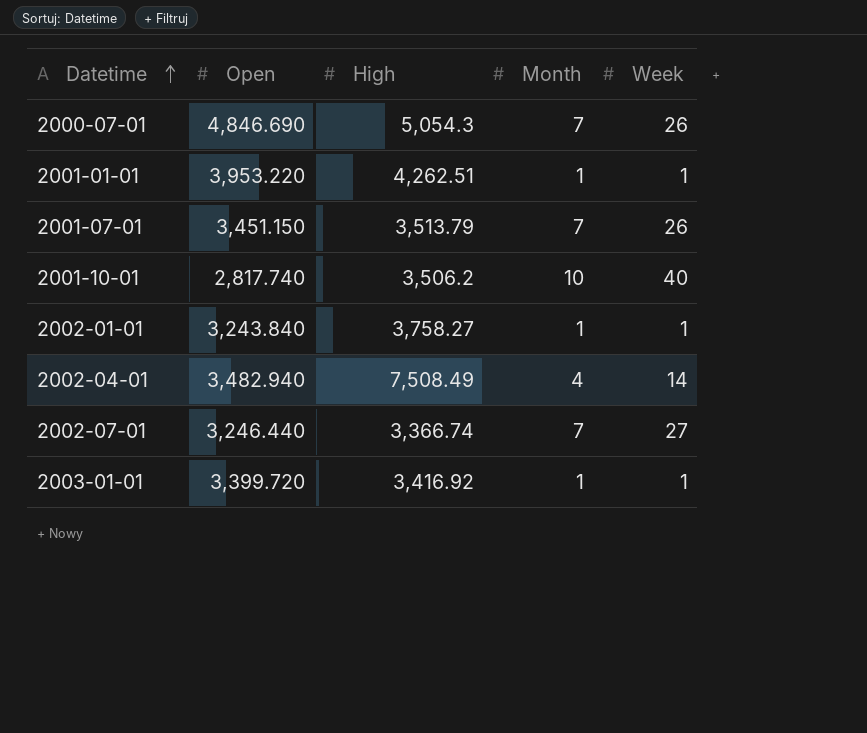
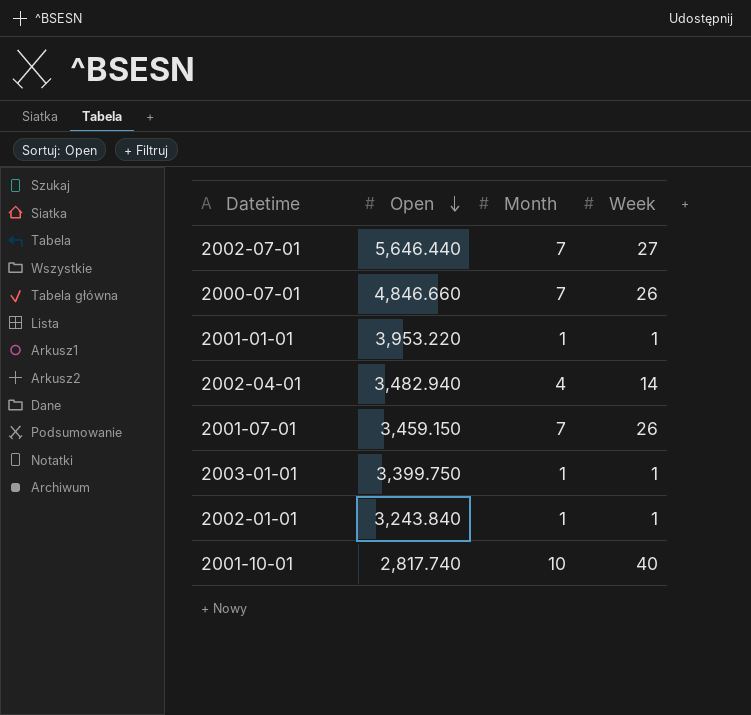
row order: Datetime ascending -> Open descending
column High | position: 3 -> none
2002-07-01 | Open: 3,246.440 -> 5,646.440
2000-07-01 | Open: 4,846.690 -> 4,846.660
2001-07-01 | Open: 3,451.150 -> 3,459.150
2003-01-01 | Open: 3,399.720 -> 3,399.750

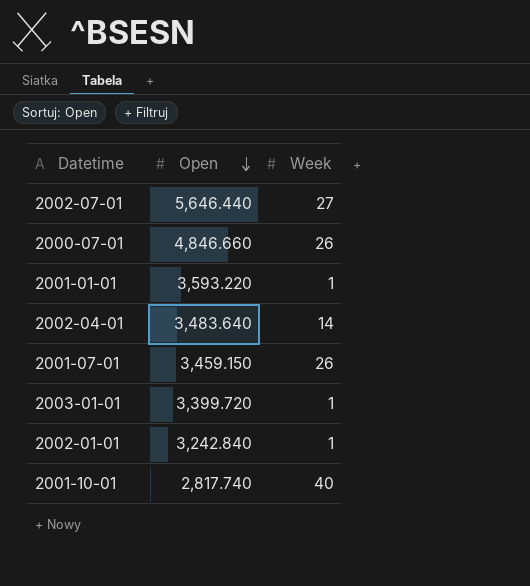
column Month | position: 3 -> none
2001-01-01 | Open: 3,953.220 -> 3,593.220
2002-04-01 | Open: 3,482.940 -> 3,483.640
2003-01-01 | Open: 3,399.750 -> 3,399.720
2002-01-01 | Open: 3,243.840 -> 3,242.840

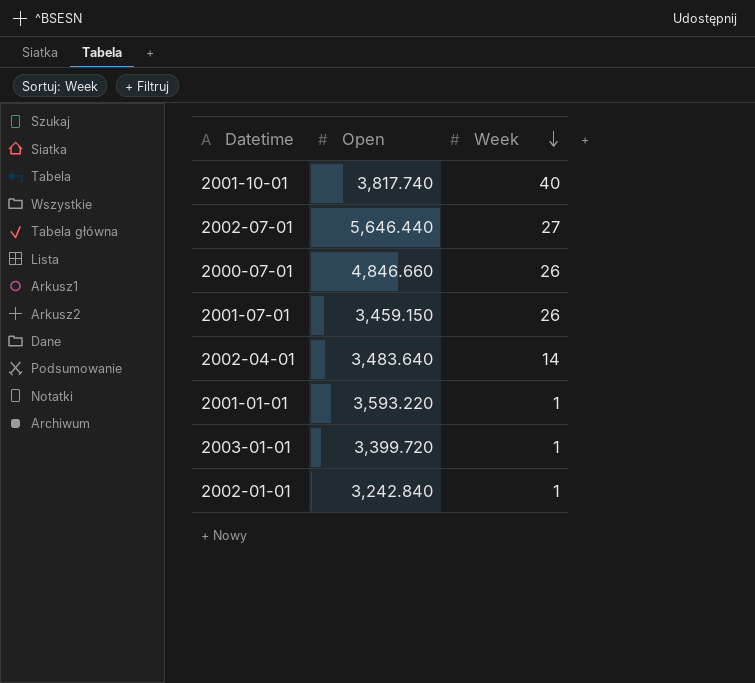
row order: Open descending -> Week descending
2001-10-01 | Open: 2,817.740 -> 3,817.740

